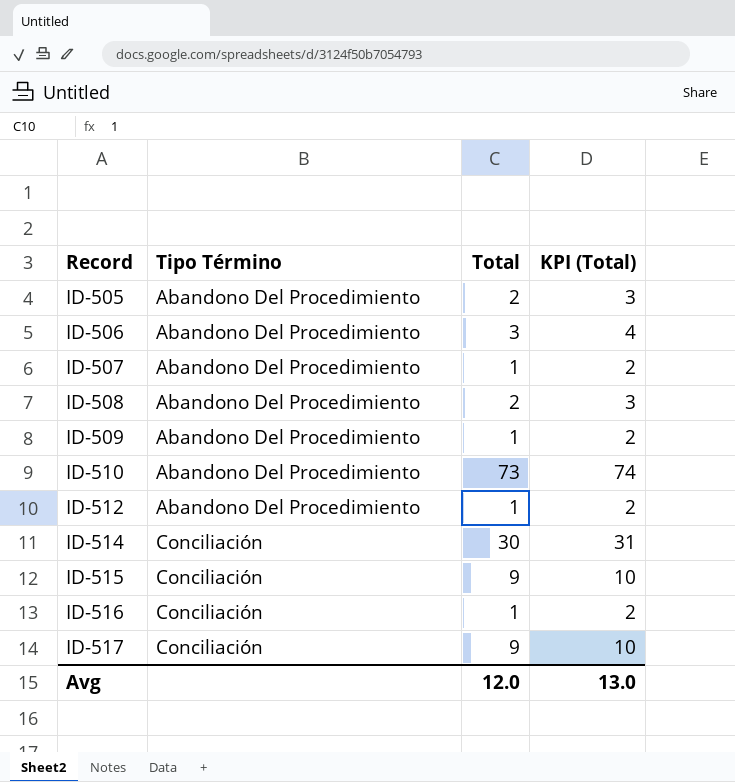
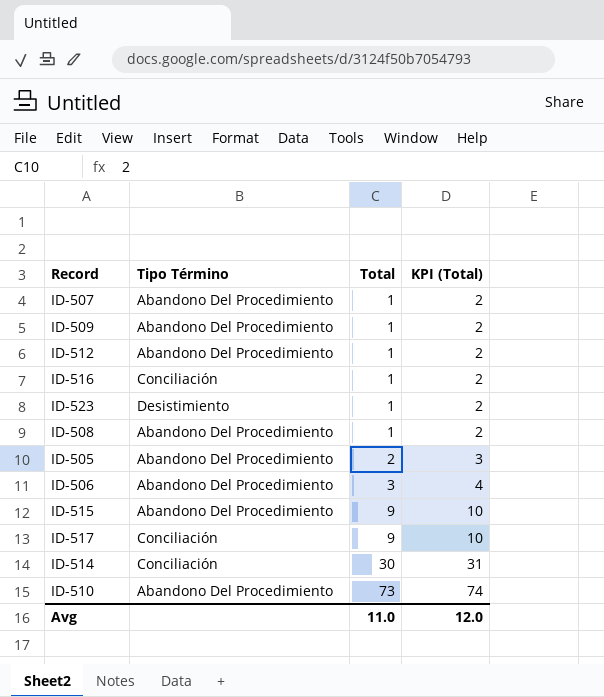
row order: Record ascending -> Total ascending
row ID-523: none -> Desistimiento | 1 | 2
ID-508 | Total: 2 -> 1
ID-508 | KPI (Total): 3 -> 2
ID-515 | Tipo Término: Conciliación -> Abandono Del Procedimiento
Avg | Total: 12.0 -> 11.0
Avg | KPI (Total): 13.0 -> 12.0

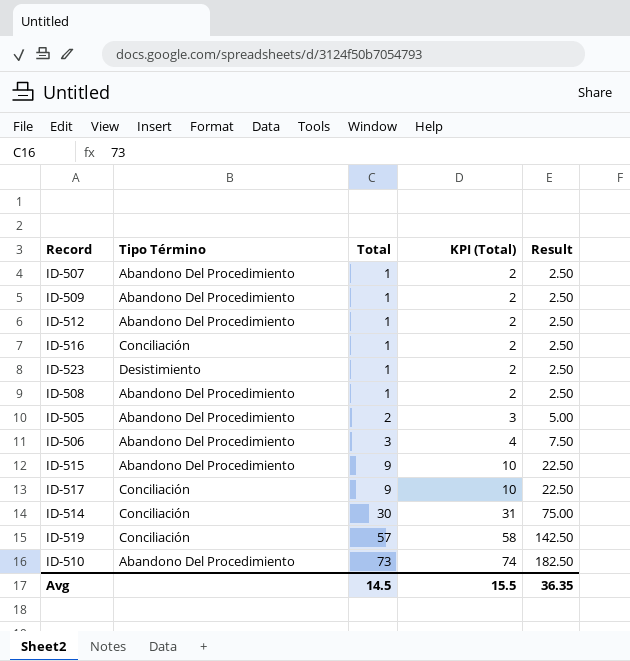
column Result | formula: none -> [Total] * 2.5
row ID-519: none -> Conciliación | 57 | 58 | 142.50
Avg | Total: 11.0 -> 14.5
Avg | KPI (Total): 12.0 -> 15.5

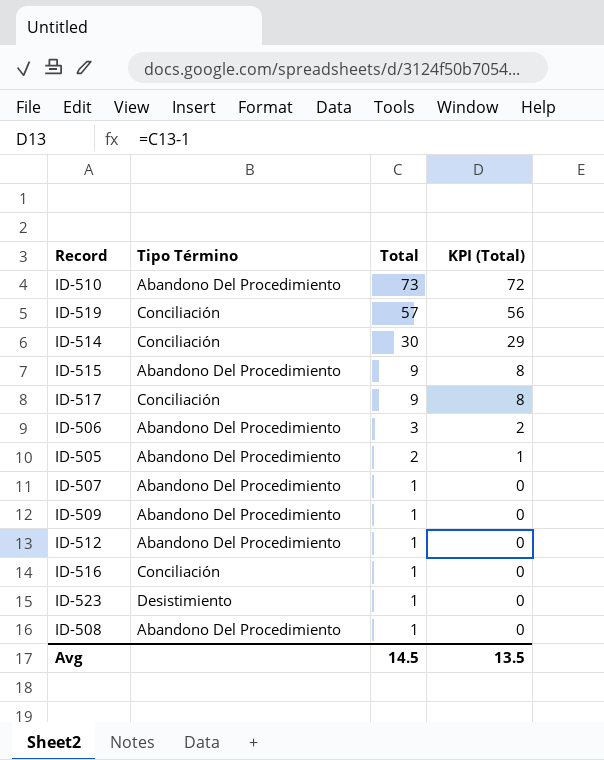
row order: Total ascending -> Total descending
column Result | formula: [Total] * 2.5 -> none
column KPI (Total) | formula: [Total] + 1 -> [Total] - 1
Avg | KPI (Total): 15.5 -> 13.5

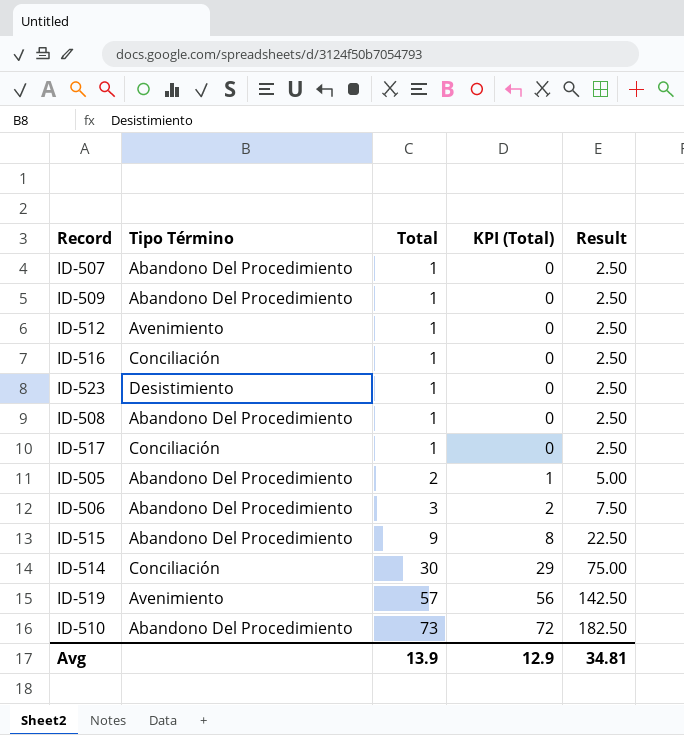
row order: Total descending -> Total ascending
column Result | formula: none -> [Total] * 2.5
ID-512 | Tipo Término: Abandono Del Procedimiento -> Avenimiento
ID-517 | Total: 9 -> 1
ID-517 | KPI (Total): 8 -> 0
ID-519 | Tipo Término: Conciliación -> Avenimiento
Avg | Total: 14.5 -> 13.9
Avg | KPI (Total): 13.5 -> 12.9

